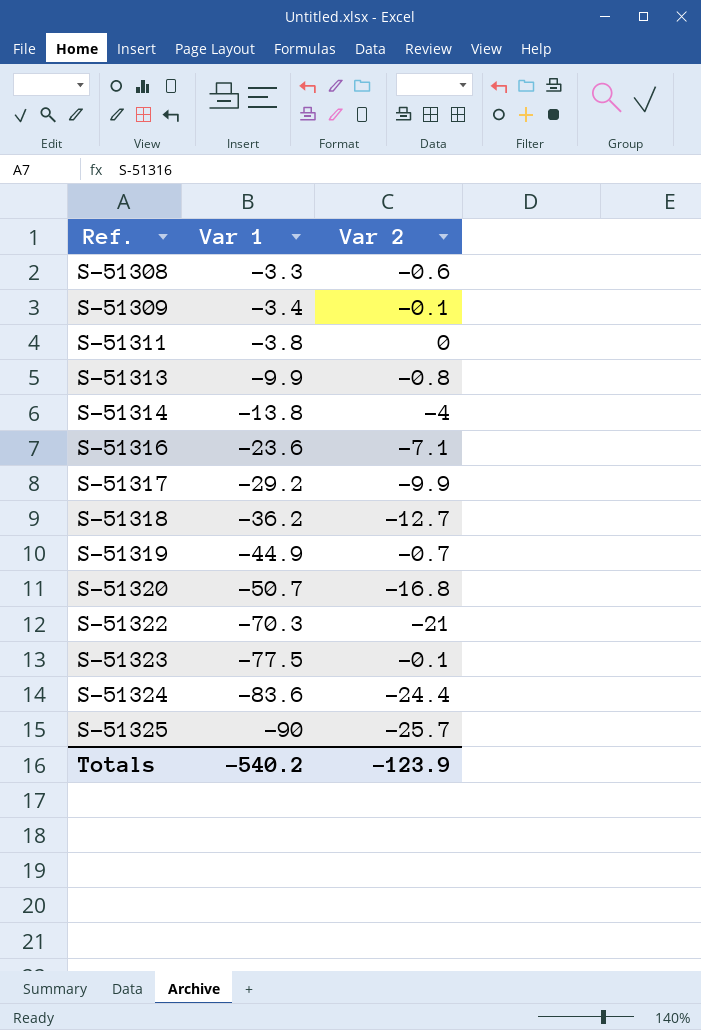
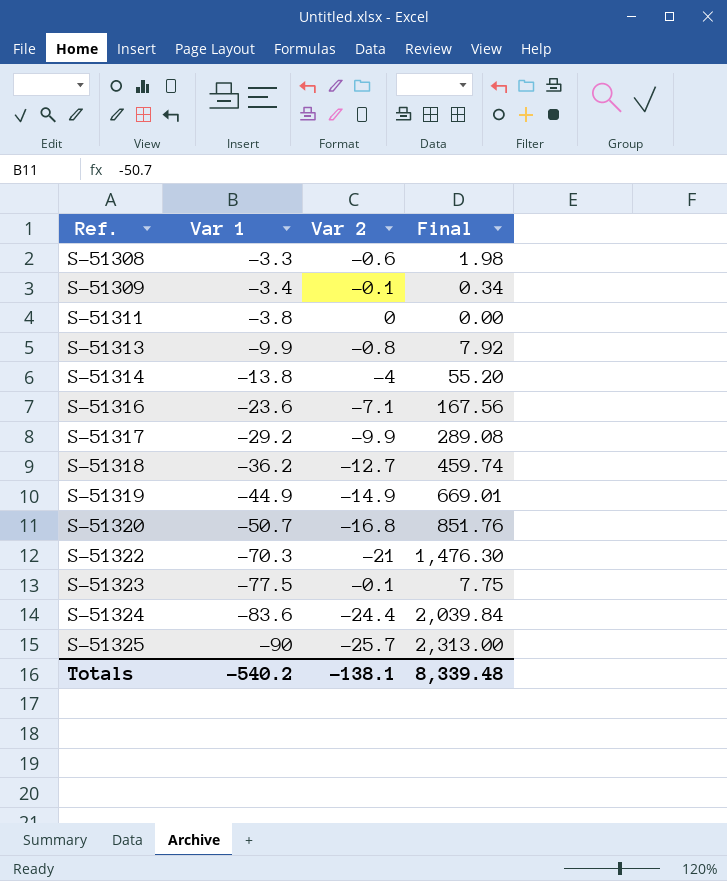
column Final | formula: none -> [Var 1] * [Var 2]
S-51319 | Var 2: -0.7 -> -14.9
Totals | Var 2: -123.9 -> -138.1

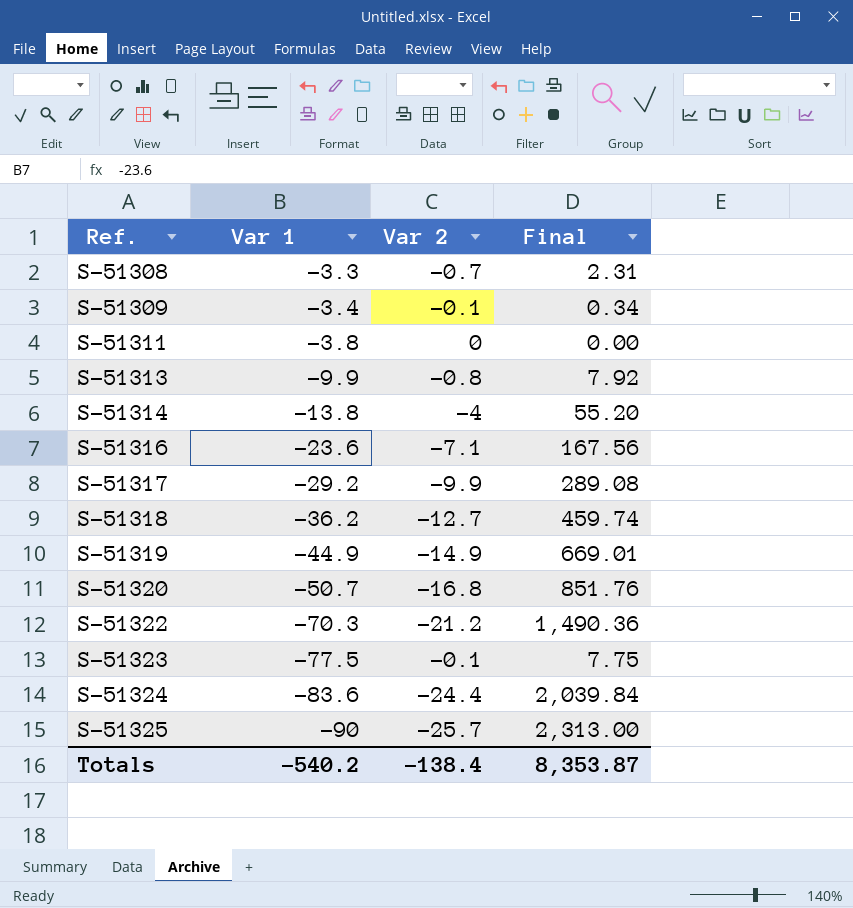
S-51308 | Var 2: -0.6 -> -0.7
S-51308 | Final: 1.98 -> 2.31
S-51322 | Var 2: -21 -> -21.2
S-51322 | Final: 1,476.30 -> 1,490.36
Totals | Var 2: -138.1 -> -138.4
Totals | Final: 8,339.48 -> 8,353.87

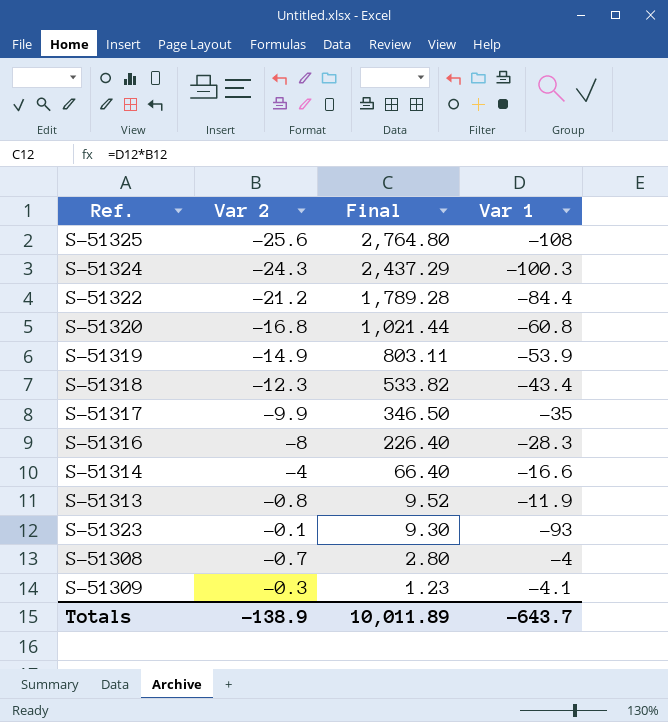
row order: Ref. ascending -> Final descending
column Var 1 | position: 2 -> 4
row S-51311: -3.8 | 0 | 0.00 -> none
S-51325 | Var 2: -25.7 -> -25.6
S-51325 | Final: 2,313.00 -> 2,764.80
S-51325 | Var 1: -90 -> -108
S-51324 | Var 2: -24.4 -> -24.3
S-51324 | Final: 2,039.84 -> 2,437.29
S-51324 | Var 1: -83.6 -> -100.3
S-51322 | Final: 1,490.36 -> 1,789.28
S-51322 | Var 1: -70.3 -> -84.4
S-51320 | Final: 851.76 -> 1,021.44
S-51320 | Var 1: -50.7 -> -60.8
S-51319 | Final: 669.01 -> 803.11
S-51319 | Var 1: -44.9 -> -53.9
S-51318 | Var 2: -12.7 -> -12.3
S-51318 | Final: 459.74 -> 533.82
S-51318 | Var 1: -36.2 -> -43.4
S-51317 | Final: 289.08 -> 346.50
S-51317 | Var 1: -29.2 -> -35
S-51316 | Var 2: -7.1 -> -8
S-51316 | Final: 167.56 -> 226.40
S-51316 | Var 1: -23.6 -> -28.3
S-51314 | Final: 55.20 -> 66.40
S-51314 | Var 1: -13.8 -> -16.6
S-51313 | Final: 7.92 -> 9.52
S-51313 | Var 1: -9.9 -> -11.9
S-51323 | Final: 7.75 -> 9.30
S-51323 | Var 1: -77.5 -> -93
S-51308 | Final: 2.31 -> 2.80
S-51308 | Var 1: -3.3 -> -4
S-51309 | Var 2: -0.1 -> -0.3
S-51309 | Final: 0.34 -> 1.23
S-51309 | Var 1: -3.4 -> -4.1
Totals | Var 2: -138.4 -> -138.9
Totals | Final: 8,353.87 -> 10,011.89
Totals | Var 1: -540.2 -> -643.7

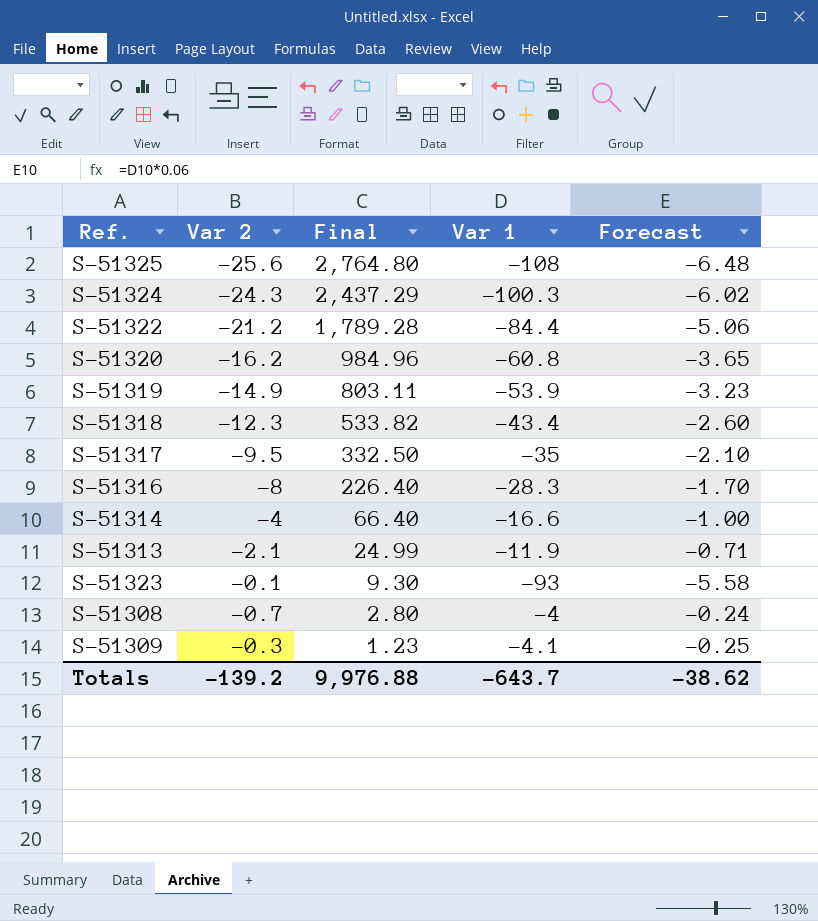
column Forecast | formula: none -> [Var 1] * 0.06
S-51320 | Var 2: -16.8 -> -16.2
S-51320 | Final: 1,021.44 -> 984.96
S-51317 | Var 2: -9.9 -> -9.5
S-51317 | Final: 346.50 -> 332.50
S-51313 | Var 2: -0.8 -> -2.1
S-51313 | Final: 9.52 -> 24.99
Totals | Var 2: -138.9 -> -139.2
Totals | Final: 10,011.89 -> 9,976.88

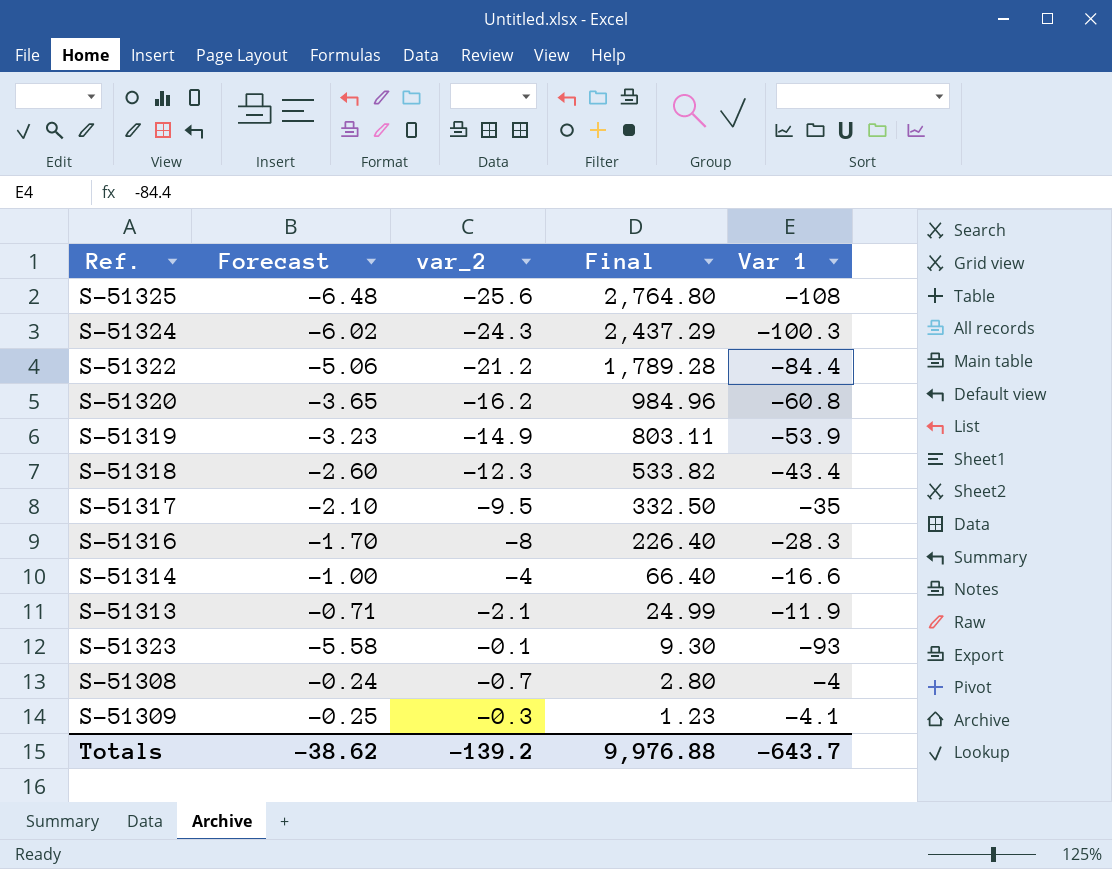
column Forecast | position: 5 -> 2
column name: Var 2 -> var_2

